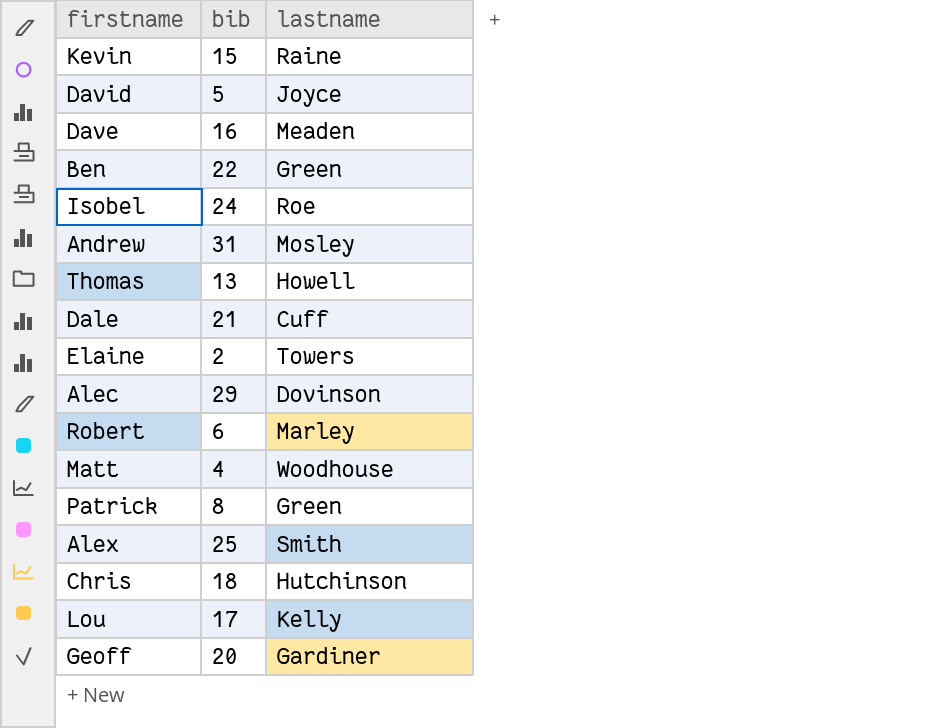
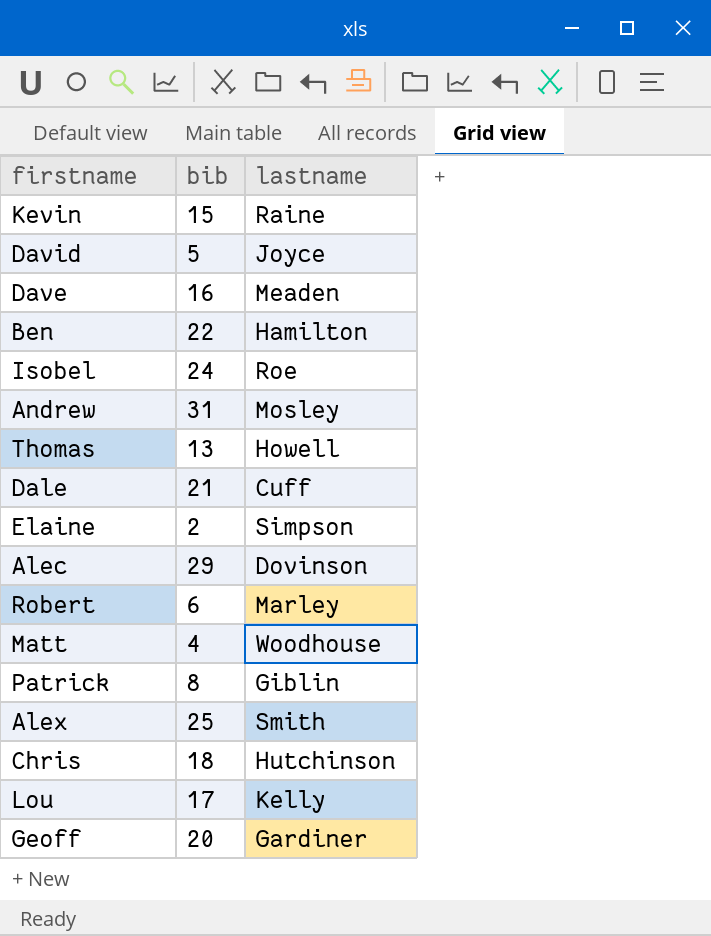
Ben | lastname: Green -> Hamilton
Elaine | lastname: Towers -> Simpson
Patrick | lastname: Green -> Giblin

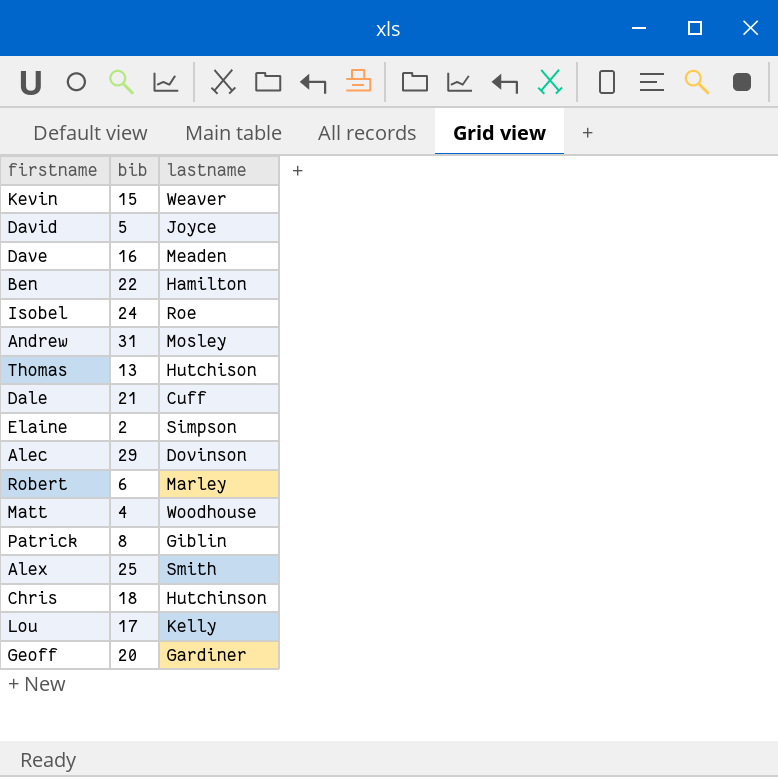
Kevin | lastname: Raine -> Weaver
Thomas | lastname: Howell -> Hutchison

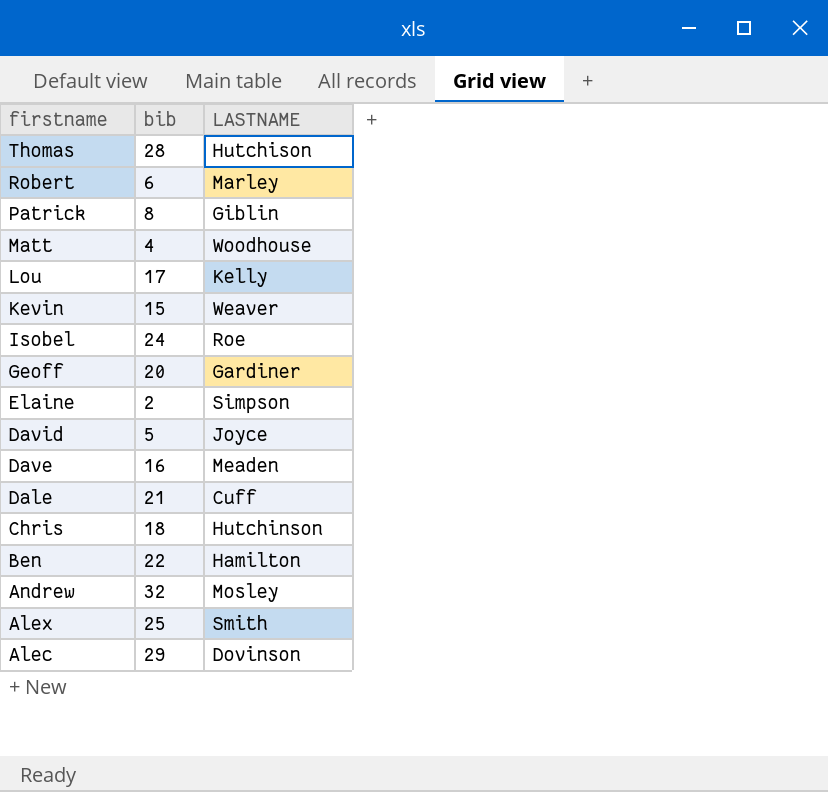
row order: none -> firstname descending
column name: lastname -> LASTNAME
Thomas | bib: 13 -> 28
Andrew | bib: 31 -> 32

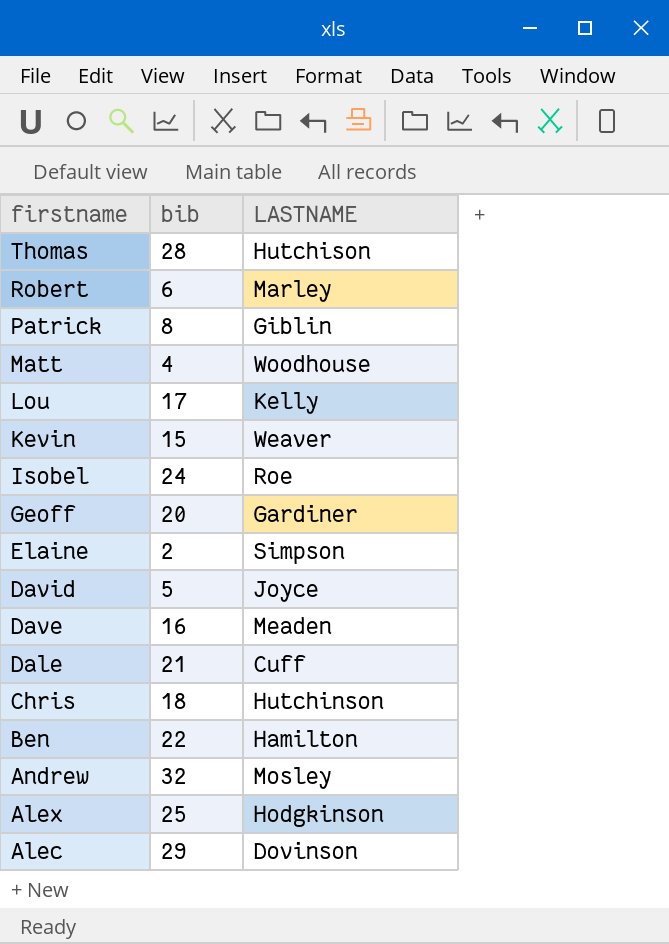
Alex | LASTNAME: Smith -> Hodgkinson

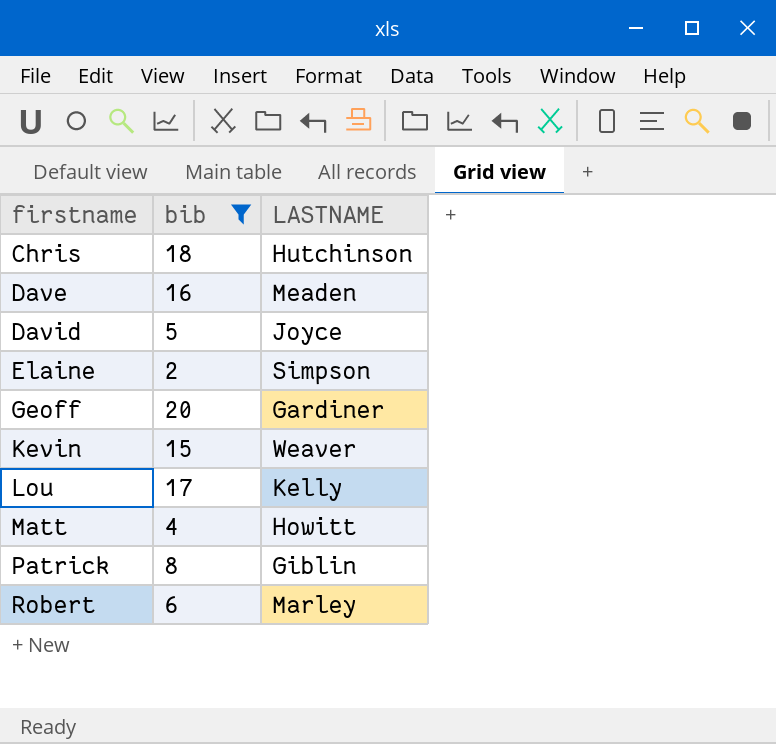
filter: none -> bib <= 20
row order: firstname descending -> firstname ascending
Matt | LASTNAME: Woodhouse -> Howitt

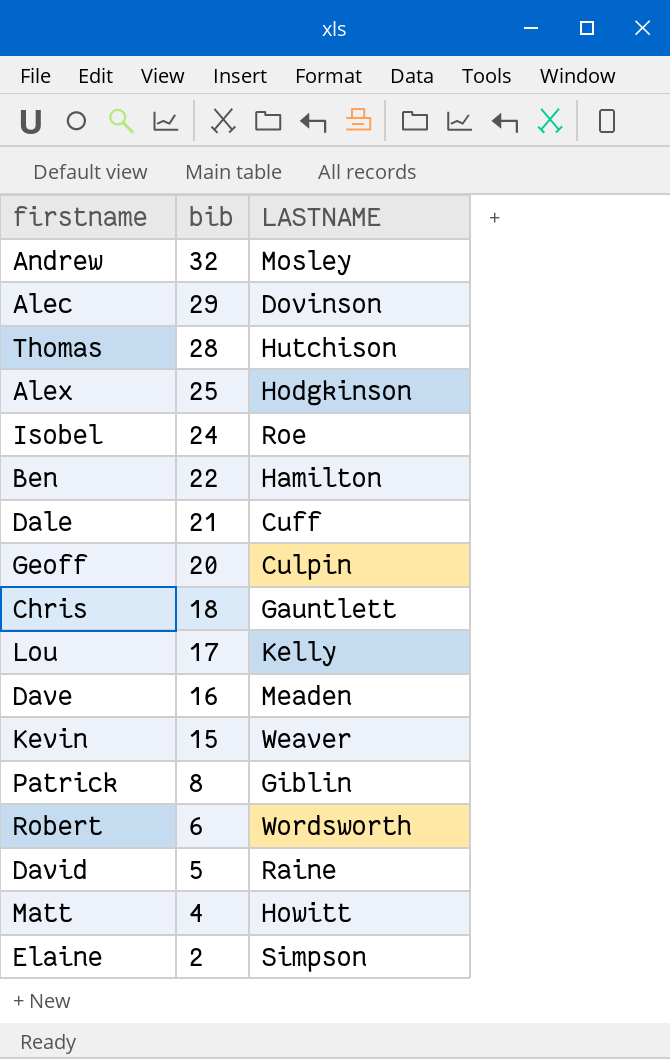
filter: bib <= 20 -> none
row order: firstname ascending -> bib descending
Geoff | LASTNAME: Gardiner -> Culpin
Chris | LASTNAME: Hutchinson -> Gauntlett
Robert | LASTNAME: Marley -> Wordsworth
David | LASTNAME: Joyce -> Raine

